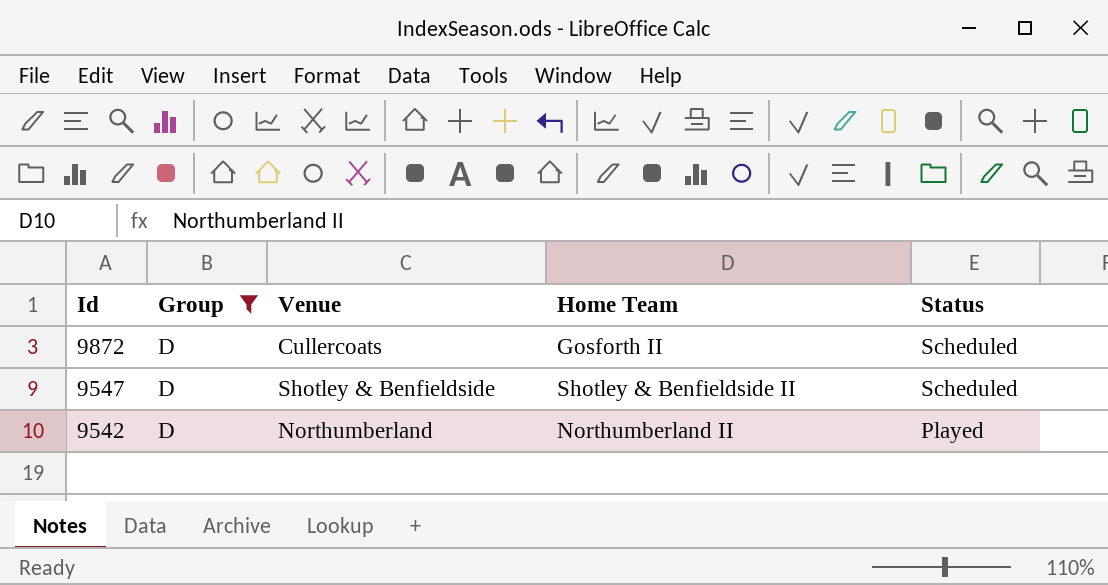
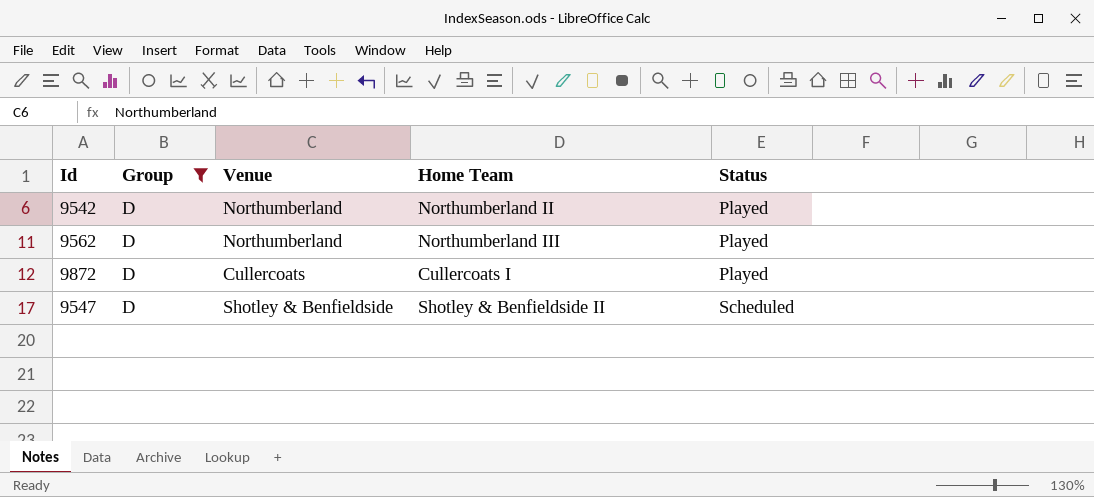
row order: Id descending -> Status ascending
row 9562: none -> D | Northumberland | Northumberland III | Played
9872 | Home Team: Gosforth II -> Cullercoats I
9872 | Status: Scheduled -> Played

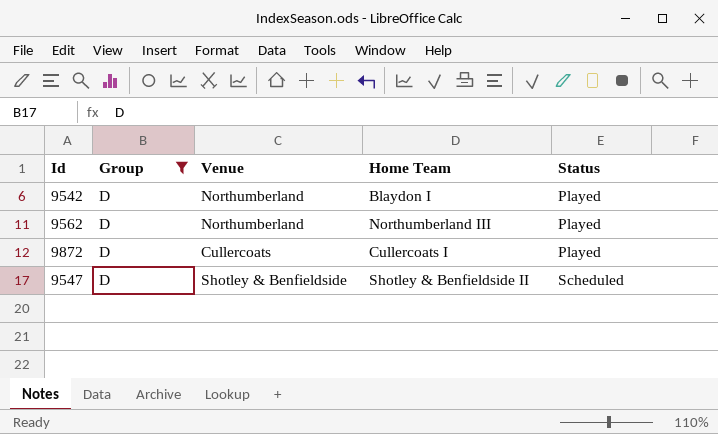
9542 | Home Team: Northumberland II -> Blaydon I

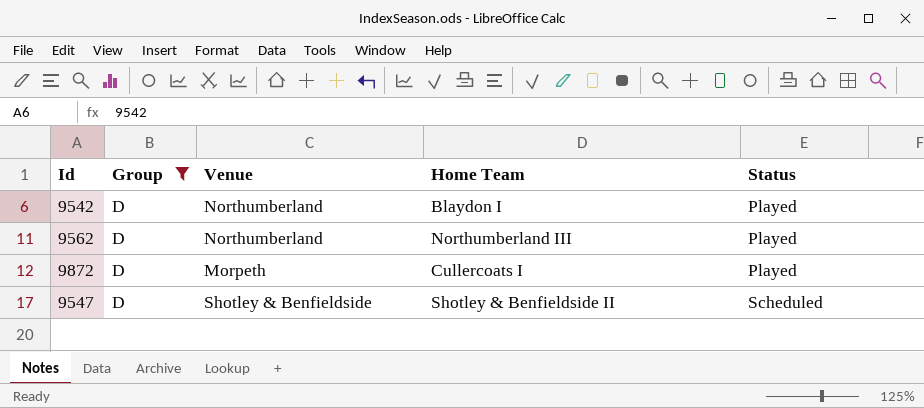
9872 | Venue: Cullercoats -> Morpeth

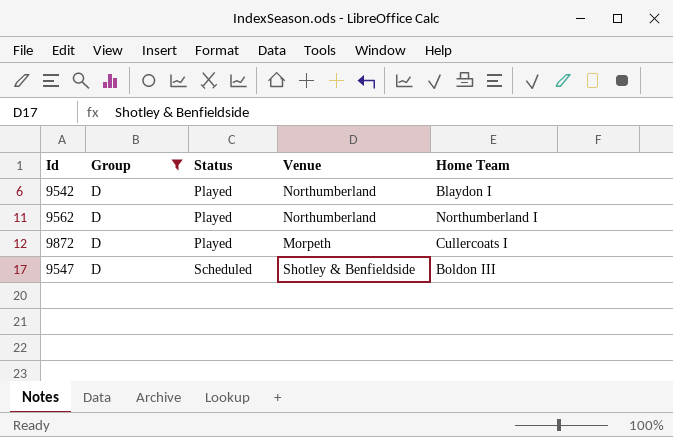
column Status | position: 5 -> 3
9562 | Home Team: Northumberland III -> Northumberland I
9547 | Home Team: Shotley & Benfieldside II -> Boldon III

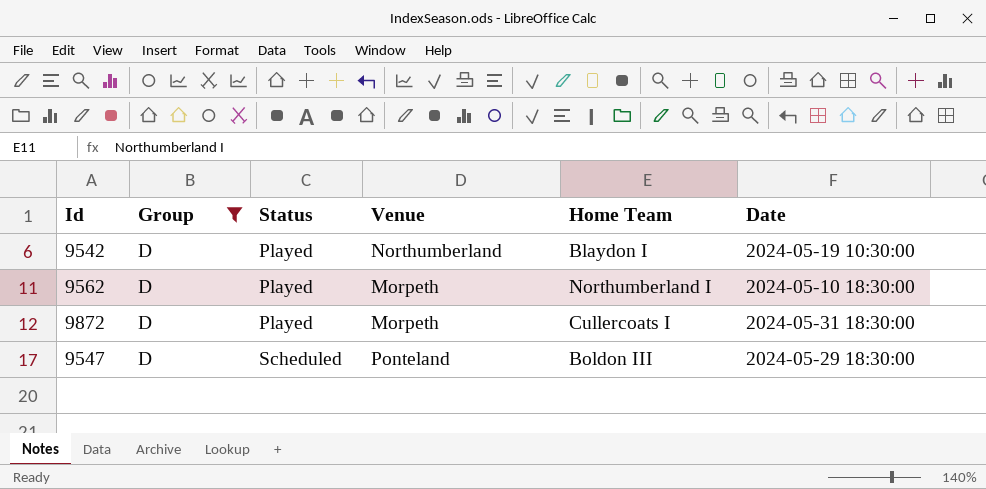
column Date | position: none -> 6
9562 | Venue: Northumberland -> Morpeth
9547 | Venue: Shotley & Benfieldside -> Ponteland

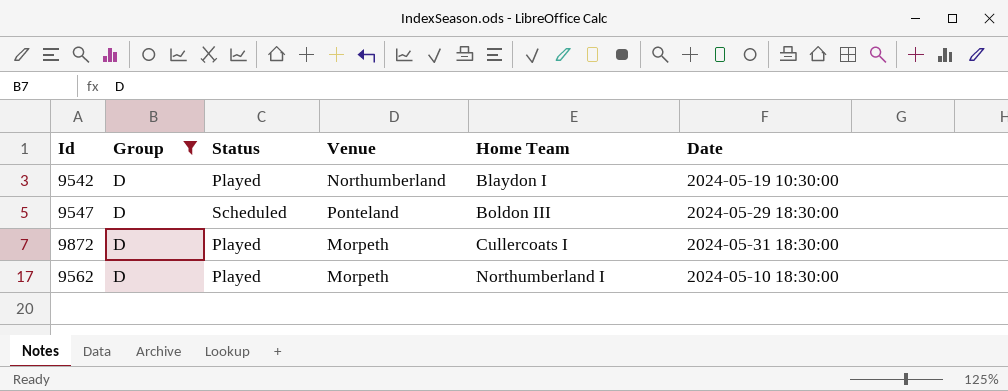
row order: Status ascending -> Home Team ascending

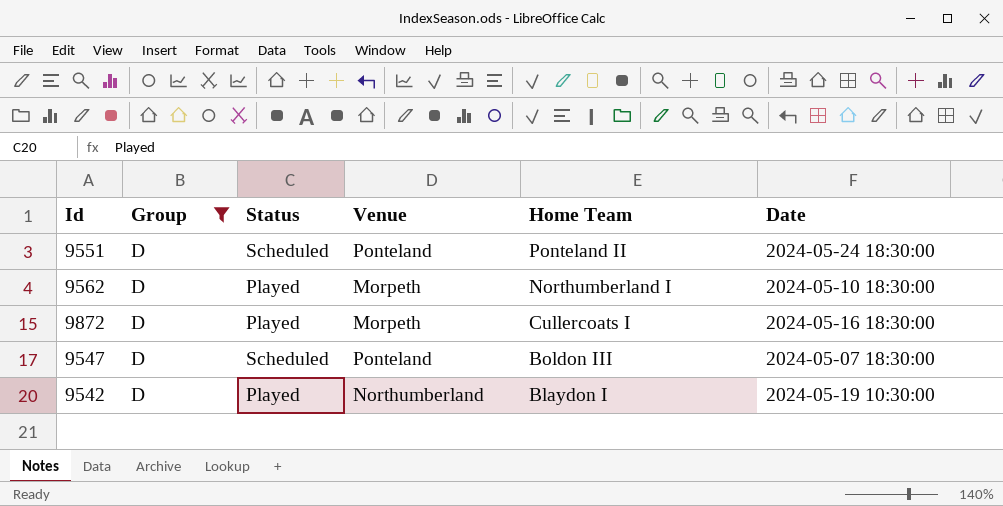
row order: Home Team ascending -> Home Team descending
row 9551: none -> D | Scheduled | Ponteland | Ponteland II | 2024-05-24 18:30:00
9872 | Date: 2024-05-31 18:30:00 -> 2024-05-16 18:30:00
9547 | Date: 2024-05-29 18:30:00 -> 2024-05-07 18:30:00

